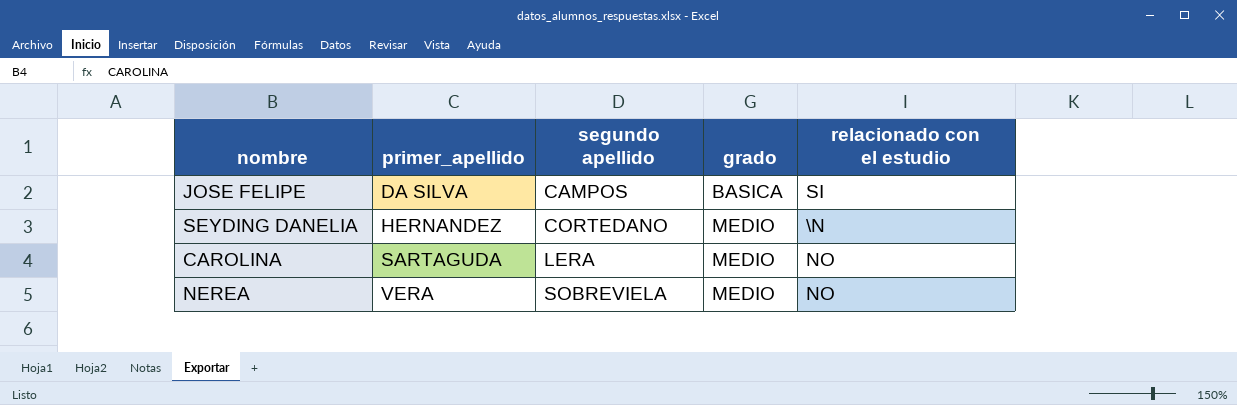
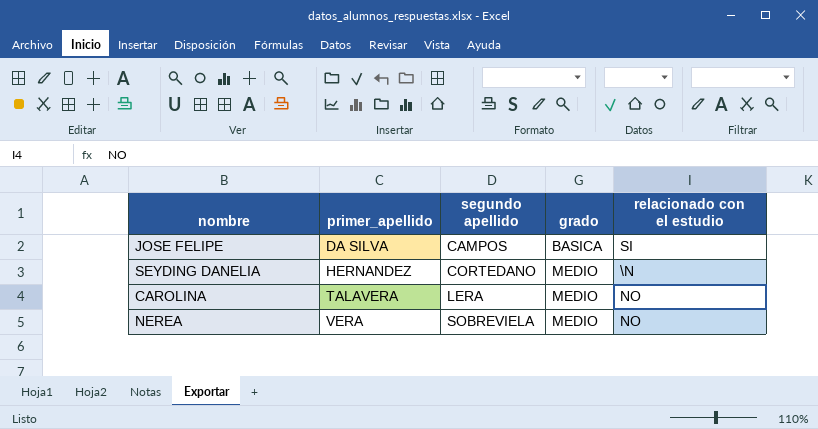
CAROLINA | primer_apellido: SARTAGUDA -> TALAVERA

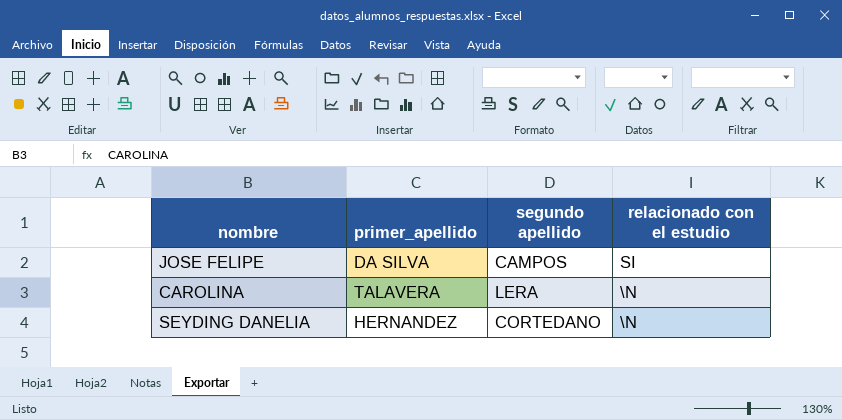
row order: primer_apellido ascending -> relacionado con el estudio descending
column grado | position: 4 -> none
row NEREA: VERA | SOBREVIELA | MEDIO | NO -> none
CAROLINA | relacionado con el estudio: NO -> \N

